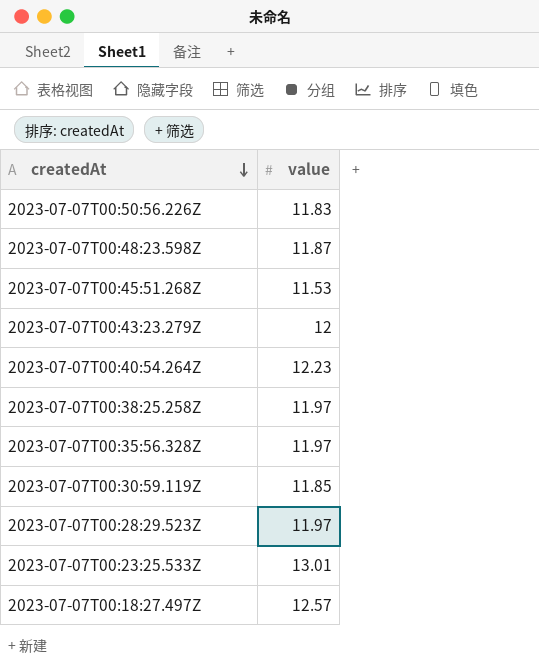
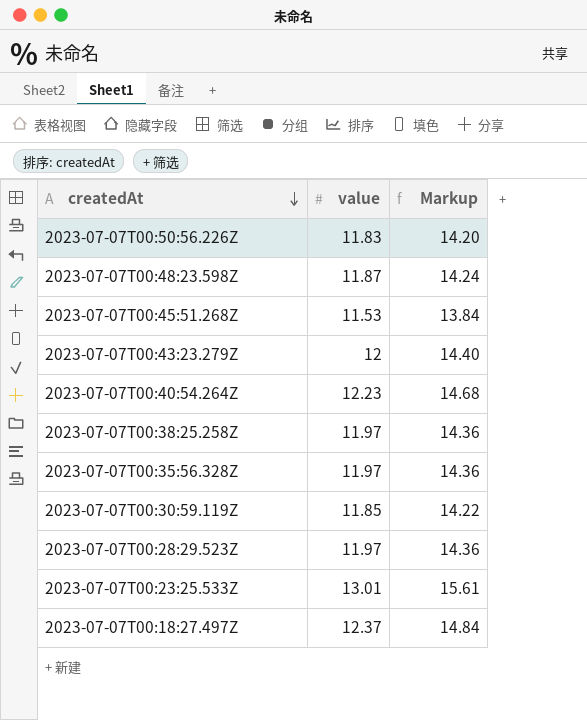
column Markup | formula: none -> [value] * 1.2
2023-07-07T00:18:27.497Z | value: 12.57 -> 12.37

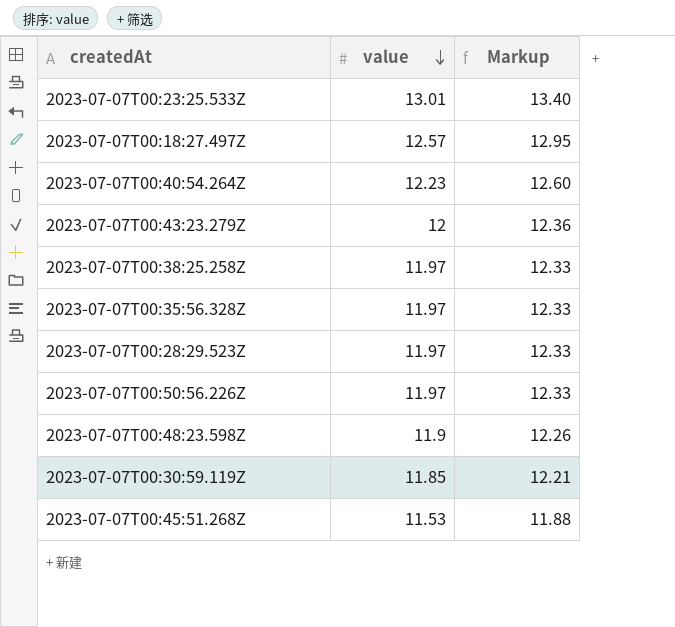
row order: createdAt descending -> value descending
column Markup | formula: [value] * 1.2 -> [value] * 1.03
2023-07-07T00:18:27.497Z | value: 12.37 -> 12.57
2023-07-07T00:50:56.226Z | value: 11.83 -> 11.97
2023-07-07T00:48:23.598Z | value: 11.87 -> 11.9

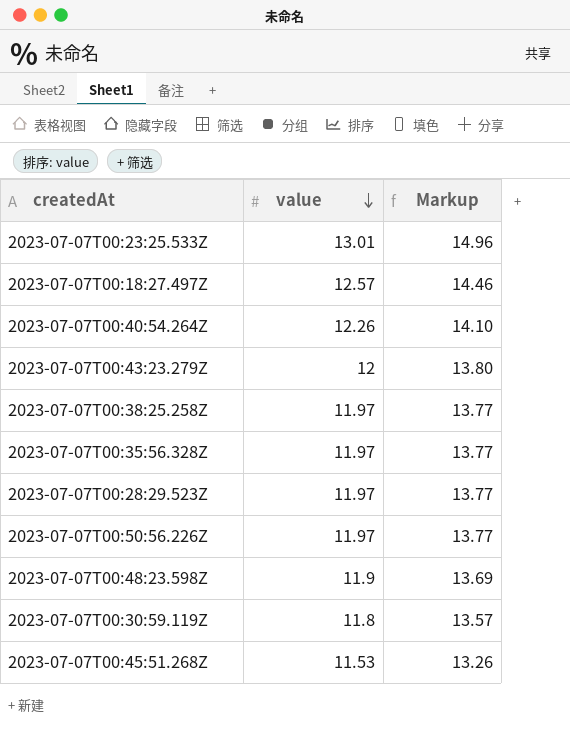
column Markup | formula: [value] * 1.03 -> [value] * 1.15
2023-07-07T00:40:54.264Z | value: 12.23 -> 12.26
2023-07-07T00:30:59.119Z | value: 11.85 -> 11.8

